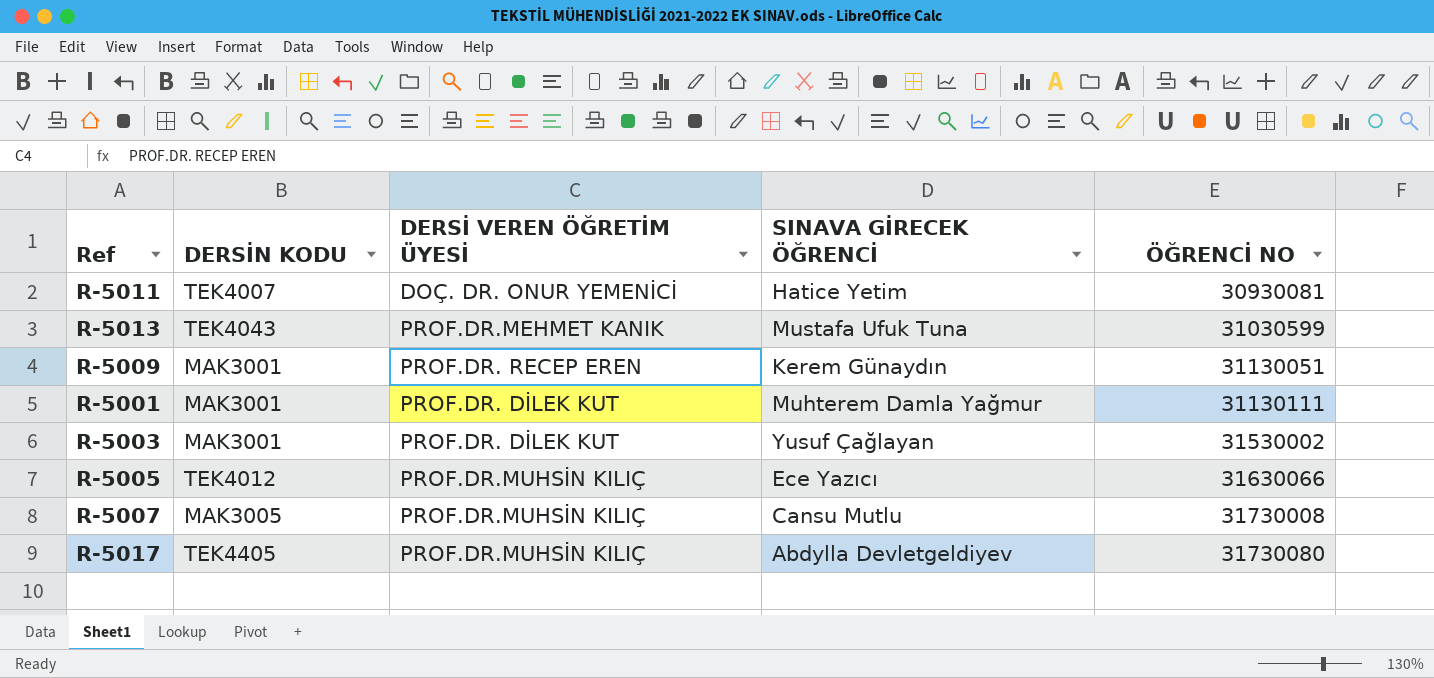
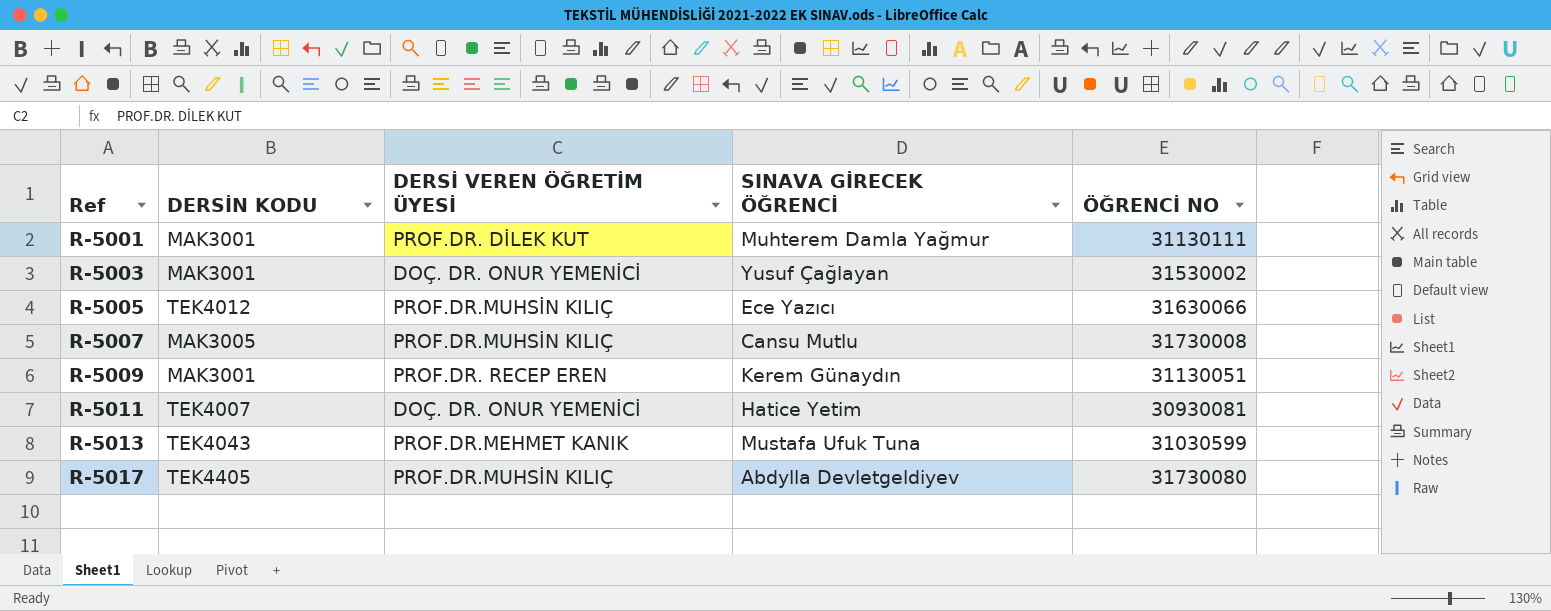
row order: ÖĞRENCİ NO ascending -> Ref ascending
R-5003 | DERSİ VEREN ÖĞRETİM ÜYESİ: PROF.DR. DİLEK KUT -> DOÇ. DR. ONUR YEMENİCİ

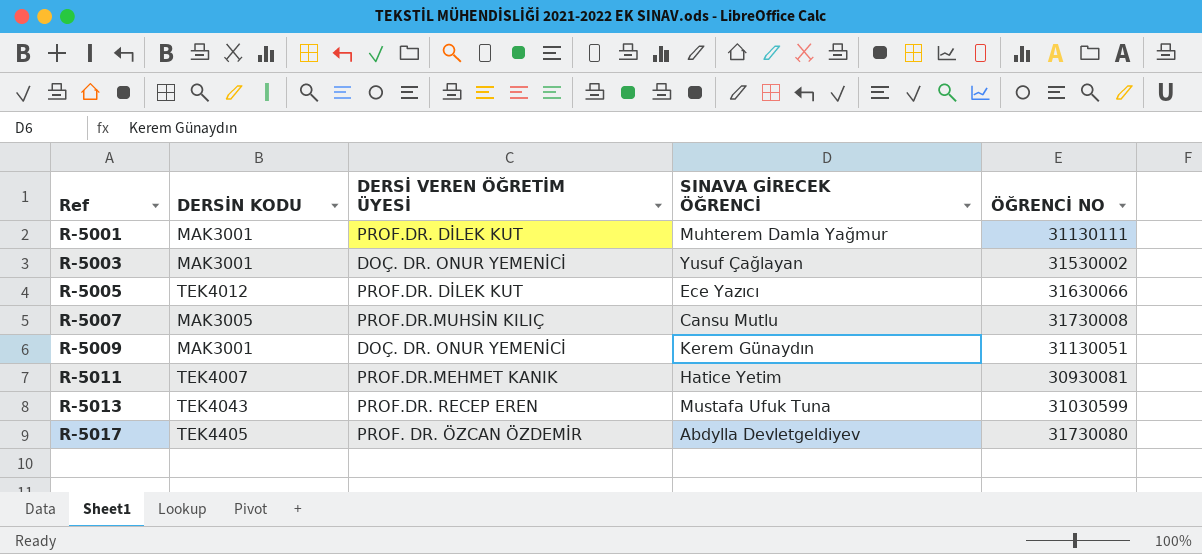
R-5005 | DERSİ VEREN ÖĞRETİM ÜYESİ: PROF.DR.MUHSİN KILIÇ -> PROF.DR. DİLEK KUT
R-5009 | DERSİ VEREN ÖĞRETİM ÜYESİ: PROF.DR. RECEP EREN -> DOÇ. DR. ONUR YEMENİCİ
R-5011 | DERSİ VEREN ÖĞRETİM ÜYESİ: DOÇ. DR. ONUR YEMENİCİ -> PROF.DR.MEHMET KANIK
R-5013 | DERSİ VEREN ÖĞRETİM ÜYESİ: PROF.DR.MEHMET KANIK -> PROF.DR. RECEP EREN
R-5017 | DERSİ VEREN ÖĞRETİM ÜYESİ: PROF.DR.MUHSİN KILIÇ -> PROF. DR. ÖZCAN ÖZDEMİR

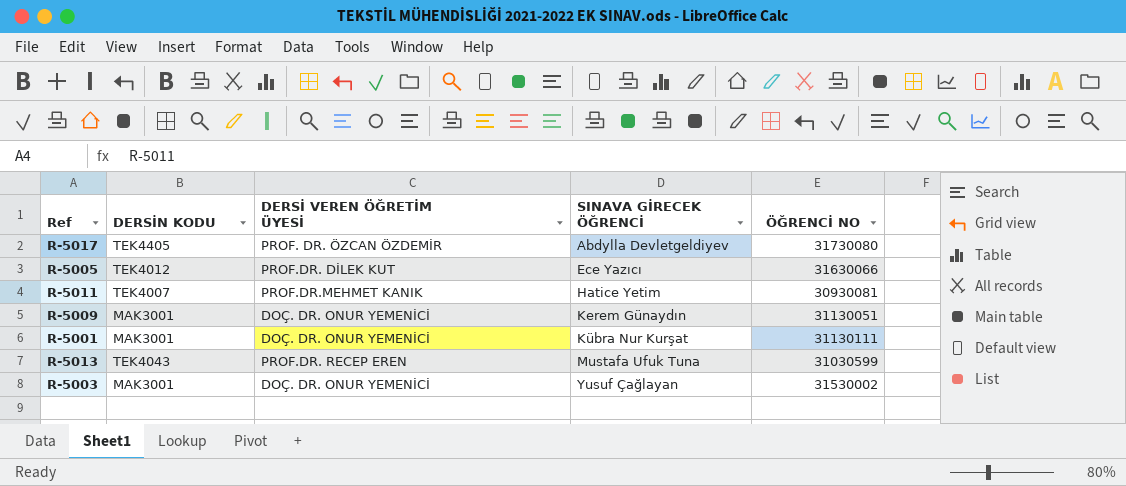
row order: Ref ascending -> SINAVA GİRECEK ÖĞRENCİ ascending
row R-5007: MAK3005 | PROF.DR.MUHSİN KILIÇ | Cansu Mutlu | 31730008 -> none
R-5001 | DERSİ VEREN ÖĞRETİM ÜYESİ: PROF.DR. DİLEK KUT -> DOÇ. DR. ONUR YEMENİCİ
R-5001 | SINAVA GİRECEK ÖĞRENCİ: Muhterem Damla Yağmur -> Kübra Nur Kurşat

